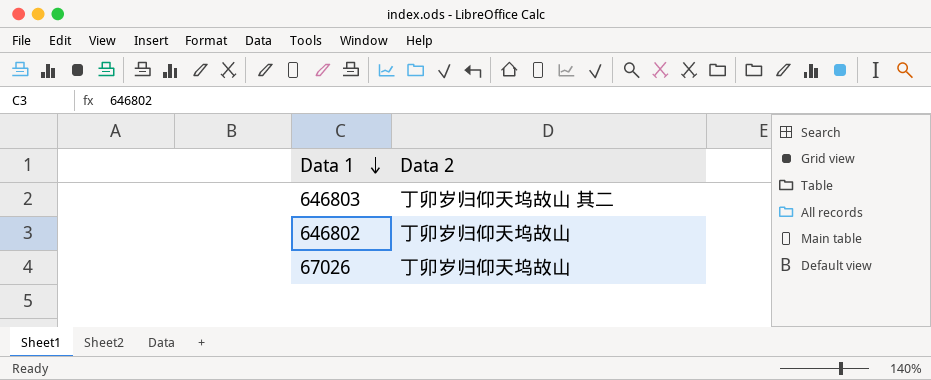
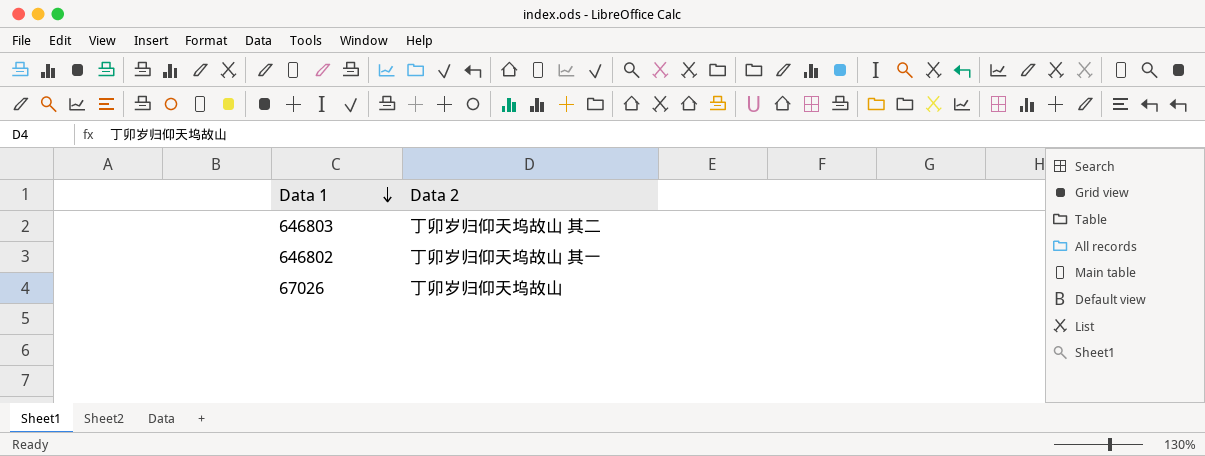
646802 | Data 2: 丁卯岁归仰天坞故山 -> 丁卯岁归仰天坞故山 其一

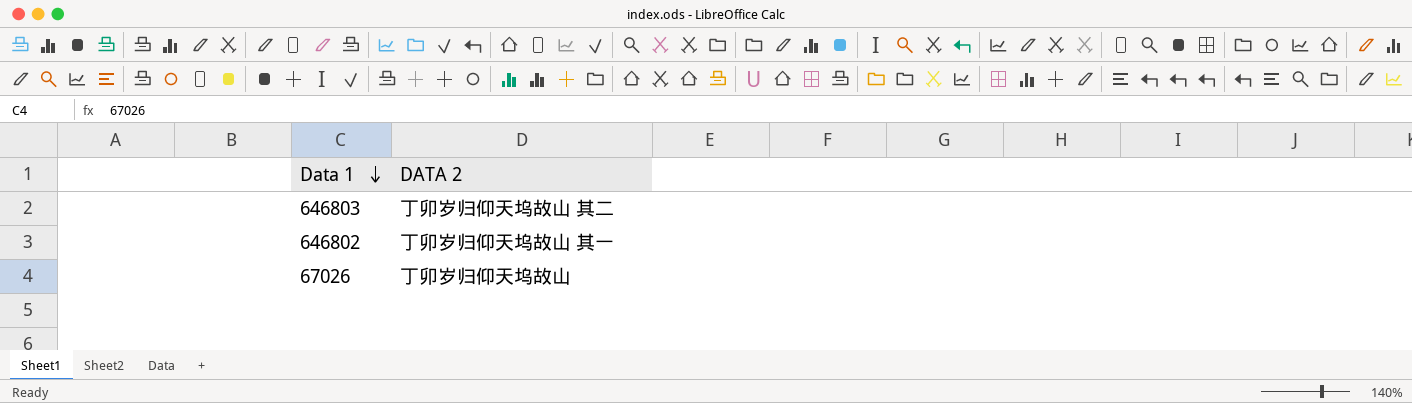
column name: Data 2 -> DATA 2

